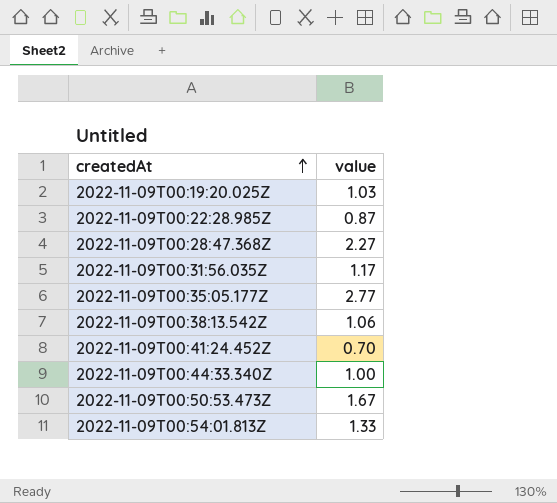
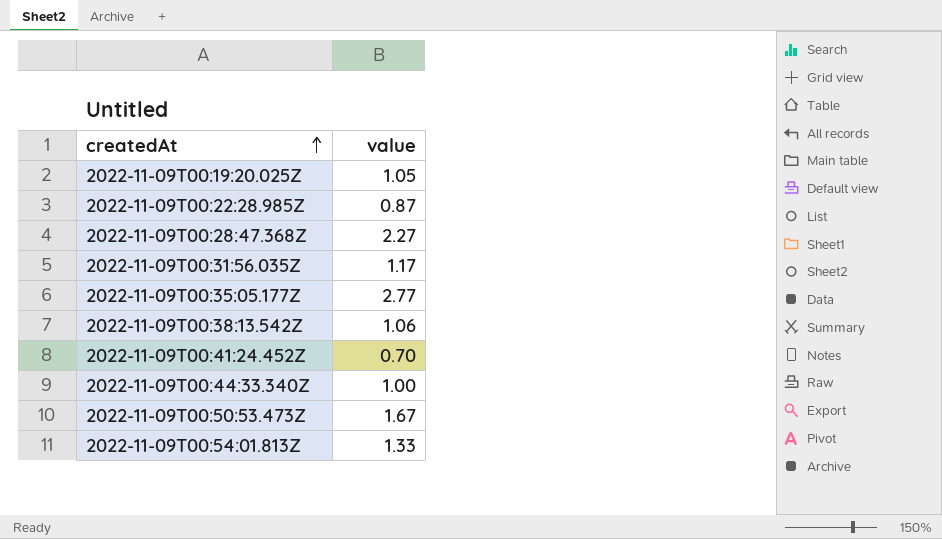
2022-11-09T00:19:20.025Z | value: 1.03 -> 1.05

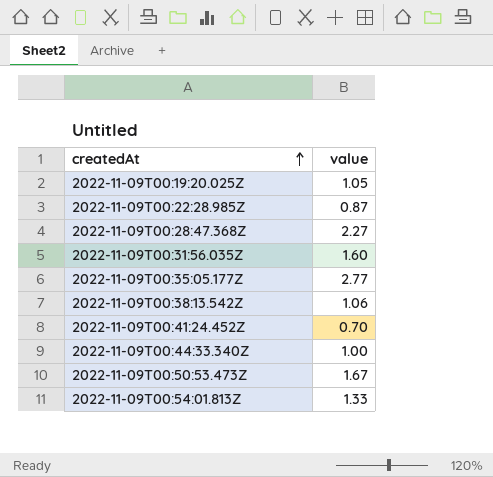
2022-11-09T00:31:56.035Z | value: 1.17 -> 1.60

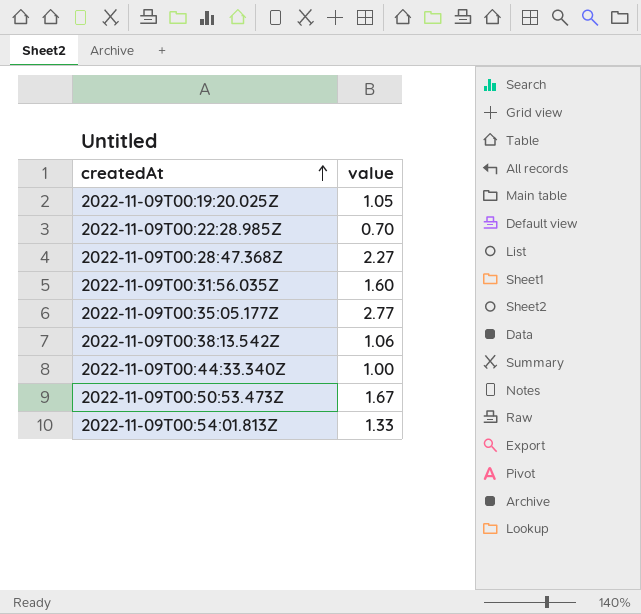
row 2022-11-09T00:41:24.452Z: 0.70 -> none
2022-11-09T00:22:28.985Z | value: 0.87 -> 0.70

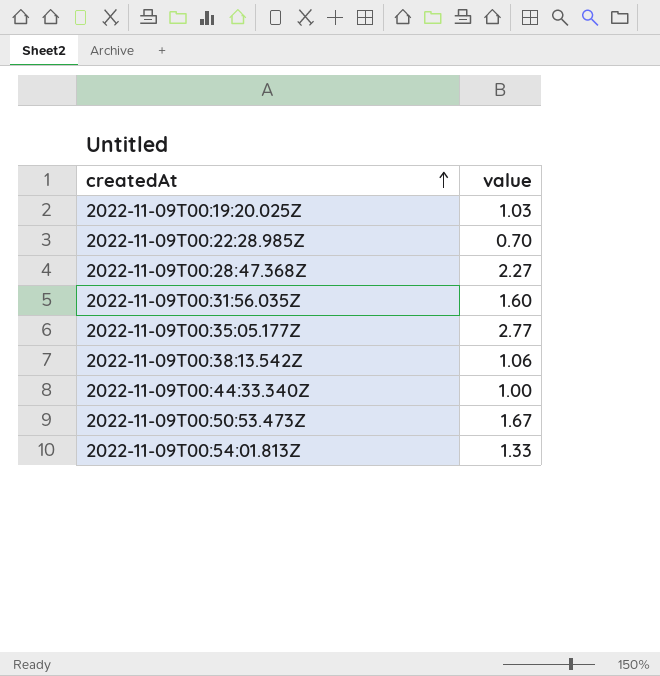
2022-11-09T00:19:20.025Z | value: 1.05 -> 1.03

